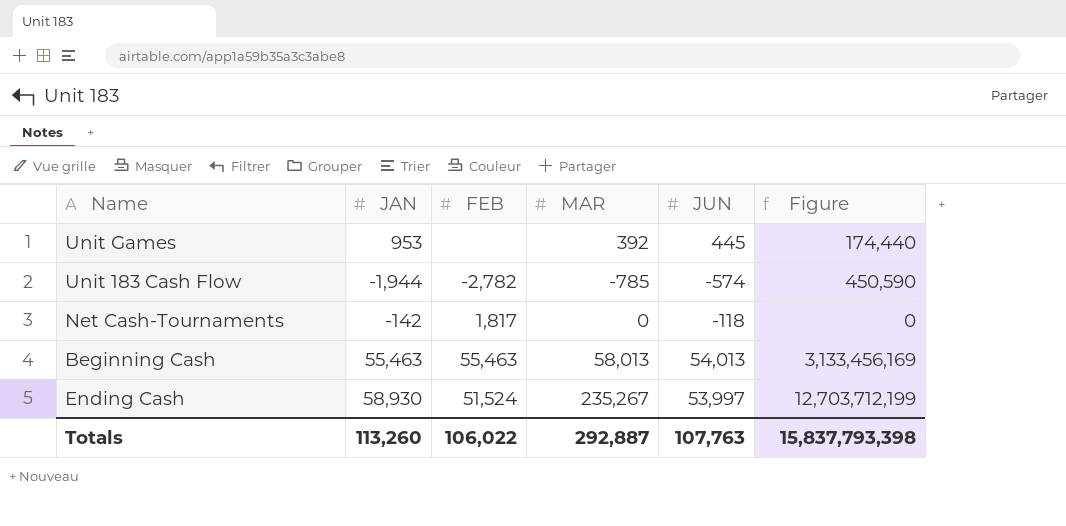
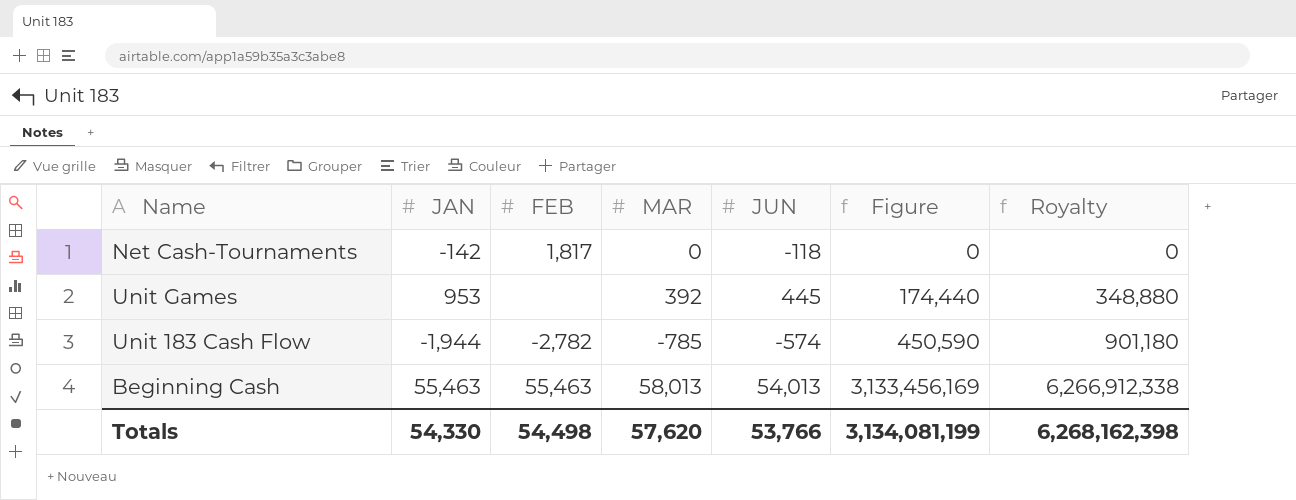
row order: none -> Figure ascending
column Royalty | formula: none -> [Figure] * 2
row Ending Cash: 58,930 | 51,524 | 235,267 | 53,997 | 12,703,712,199 -> none
Totals | JAN: 113,260 -> 54,330
Totals | FEB: 106,022 -> 54,498
Totals | MAR: 292,887 -> 57,620
Totals | JUN: 107,763 -> 53,766
Totals | Figure: 15,837,793,398 -> 3,134,081,199

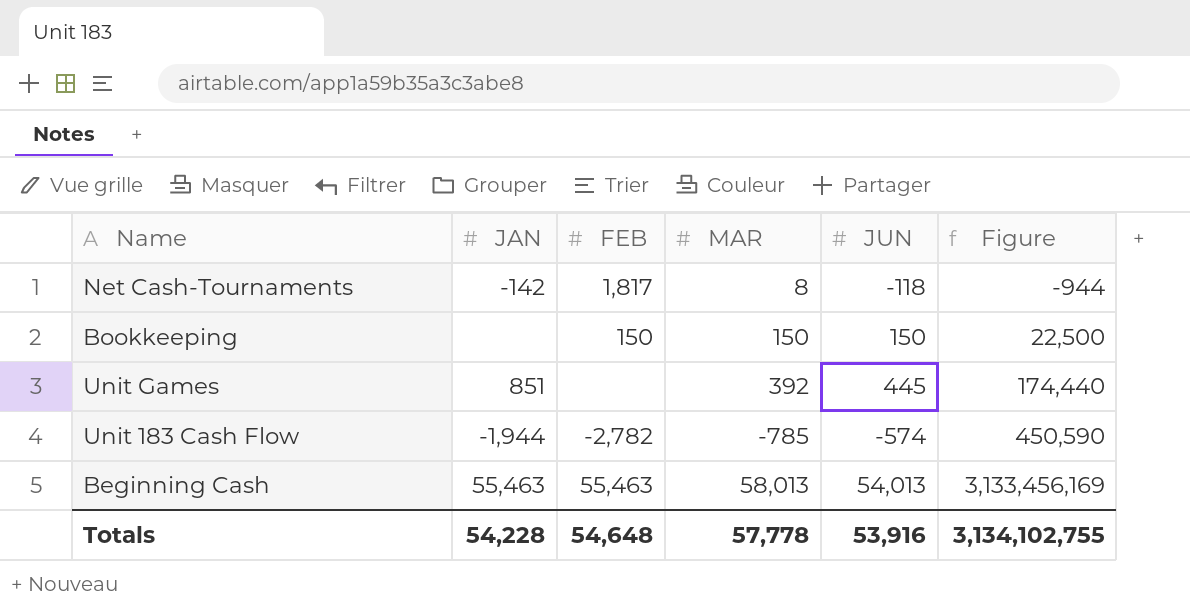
column Royalty | formula: [Figure] * 2 -> none
Net Cash-Tournaments | MAR: 0 -> 8
Net Cash-Tournaments | Figure: 0 -> -944
row Bookkeeping: none -> none | 150 | 150 | 150 | 22,500
Unit Games | JAN: 953 -> 851
Totals | JAN: 54,330 -> 54,228
Totals | FEB: 54,498 -> 54,648
Totals | MAR: 57,620 -> 57,778
Totals | JUN: 53,766 -> 53,916
Totals | Figure: 3,134,081,199 -> 3,134,102,755

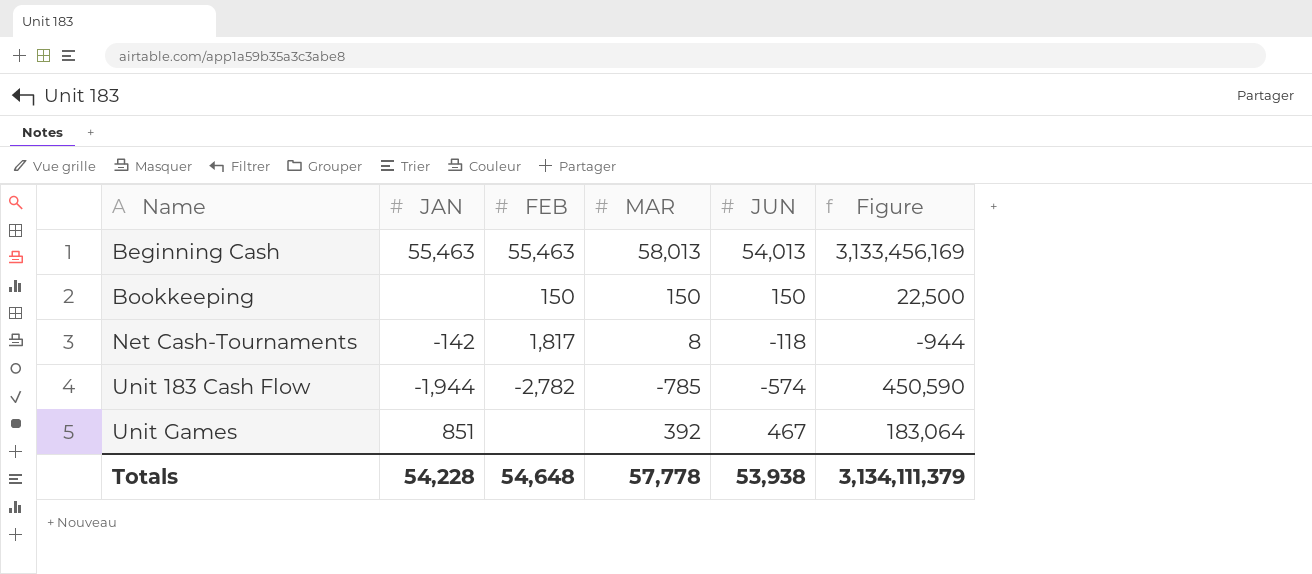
row order: Figure ascending -> Name ascending
Unit Games | JUN: 445 -> 467
Unit Games | Figure: 174,440 -> 183,064
Totals | JUN: 53,916 -> 53,938
Totals | Figure: 3,134,102,755 -> 3,134,111,379

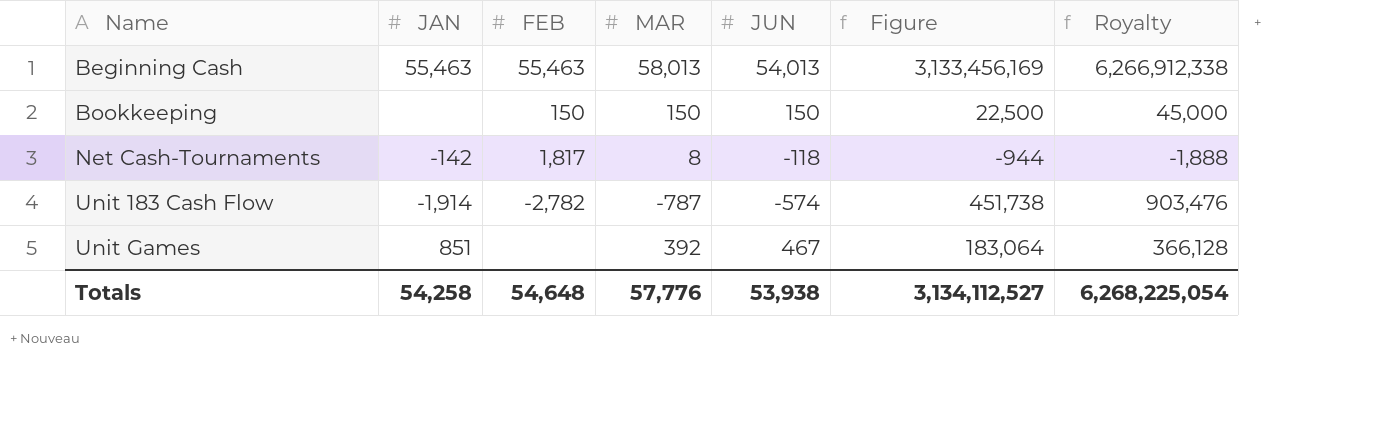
column Royalty | formula: none -> [Figure] * 2
Unit 183 Cash Flow | JAN: -1,944 -> -1,914
Unit 183 Cash Flow | MAR: -785 -> -787
Unit 183 Cash Flow | Figure: 450,590 -> 451,738
Totals | JAN: 54,228 -> 54,258
Totals | MAR: 57,778 -> 57,776
Totals | Figure: 3,134,111,379 -> 3,134,112,527

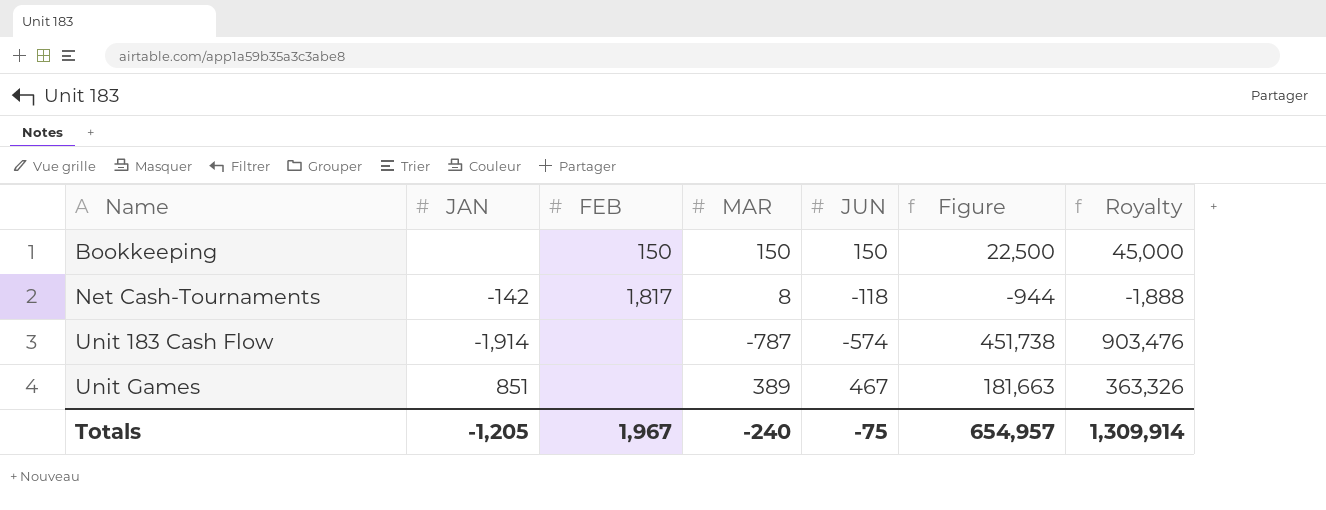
row Beginning Cash: 55,463 | 55,463 | 58,013 | 54,013 | 3,133,456,169 | 6,266,912,338 -> none
Unit 183 Cash Flow | FEB: -2,782 -> none
Unit Games | MAR: 392 -> 389
Unit Games | Figure: 183,064 -> 181,663
Unit Games | Royalty: 366,128 -> 363,326
Totals | JAN: 54,258 -> -1,205
Totals | FEB: 54,648 -> 1,967
Totals | MAR: 57,776 -> -240
Totals | JUN: 53,938 -> -75
Totals | Figure: 3,134,112,527 -> 654,957
Totals | Royalty: 6,268,225,054 -> 1,309,914

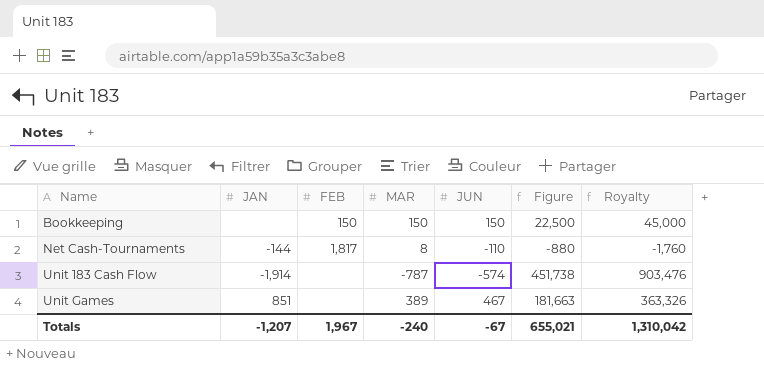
Net Cash-Tournaments | JAN: -142 -> -144
Net Cash-Tournaments | JUN: -118 -> -110
Net Cash-Tournaments | Figure: -944 -> -880
Net Cash-Tournaments | Royalty: -1,888 -> -1,760
Totals | JAN: -1,205 -> -1,207
Totals | JUN: -75 -> -67
Totals | Figure: 654,957 -> 655,021
Totals | Royalty: 1,309,914 -> 1,310,042

